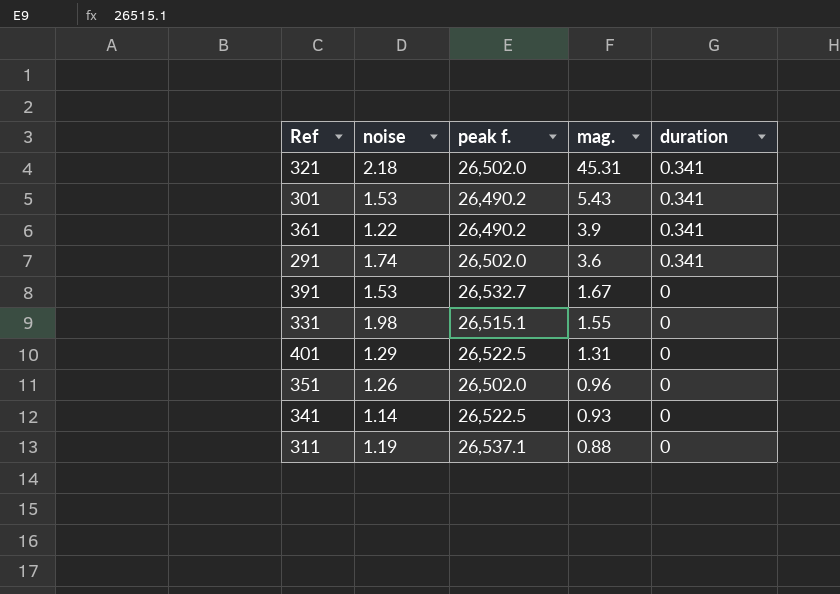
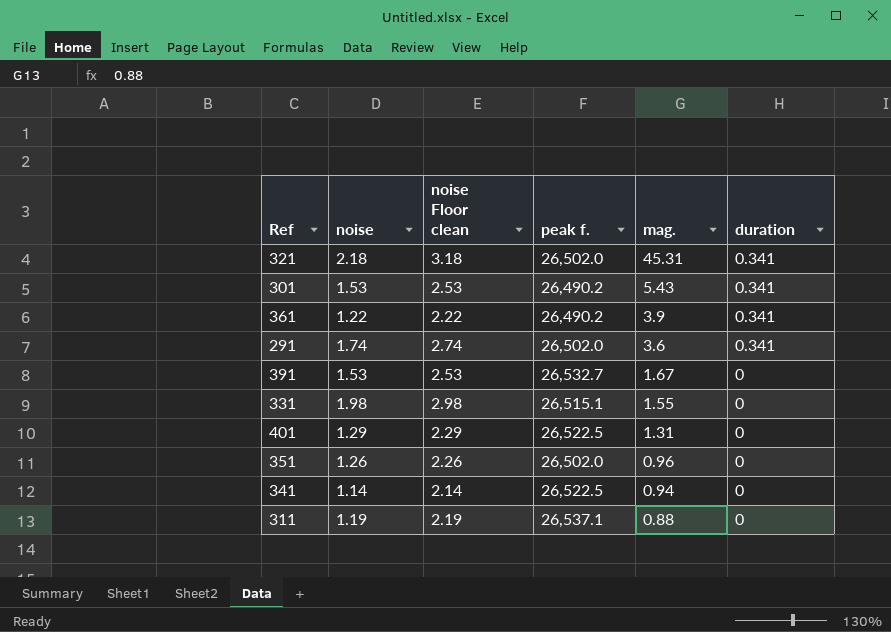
column noise Floor clean | formula: none -> [noise] + 1
341 | mag.: 0.93 -> 0.94

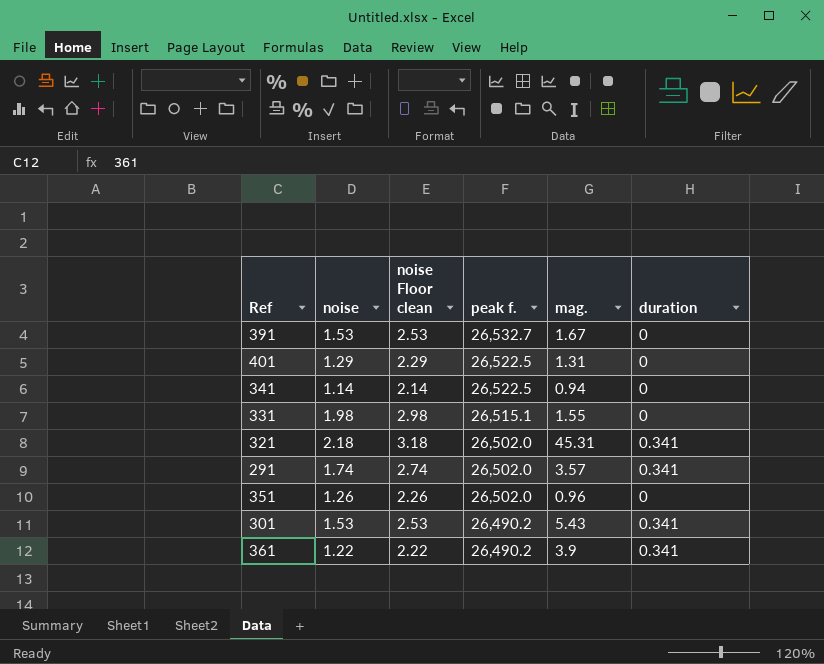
row order: mag. descending -> peak f. descending
row 311: 1.19 | 2.19 | 26,537.1 | 0.88 | 0 -> none
291 | mag.: 3.6 -> 3.57

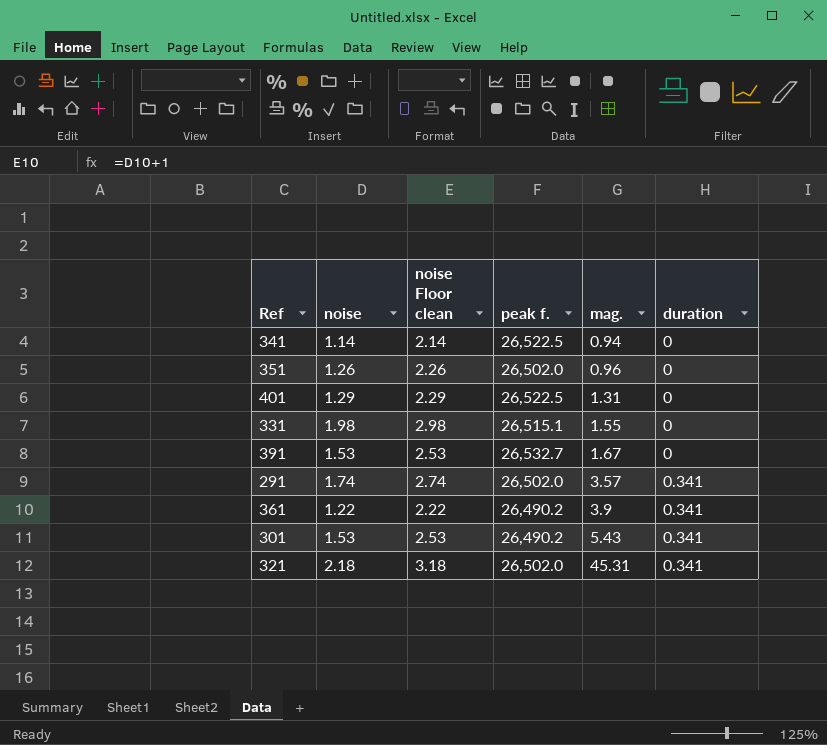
row order: peak f. descending -> mag. ascending

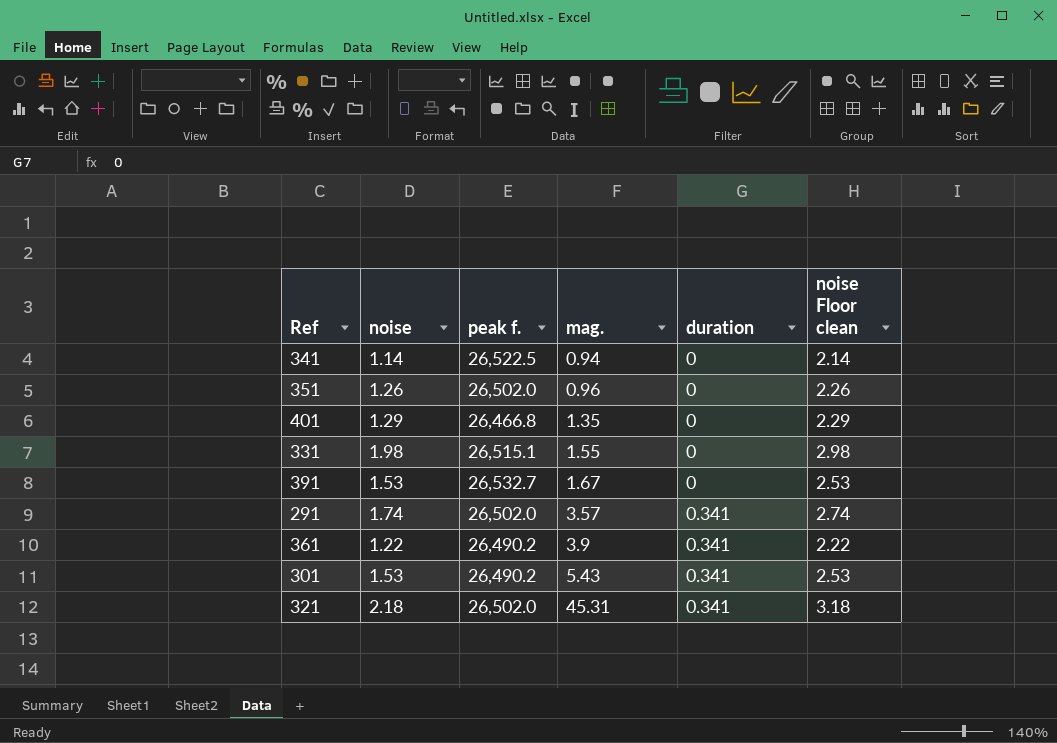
column noise Floor clean | position: 3 -> 6
401 | peak f.: 26,522.5 -> 26,466.8
401 | mag.: 1.31 -> 1.35

